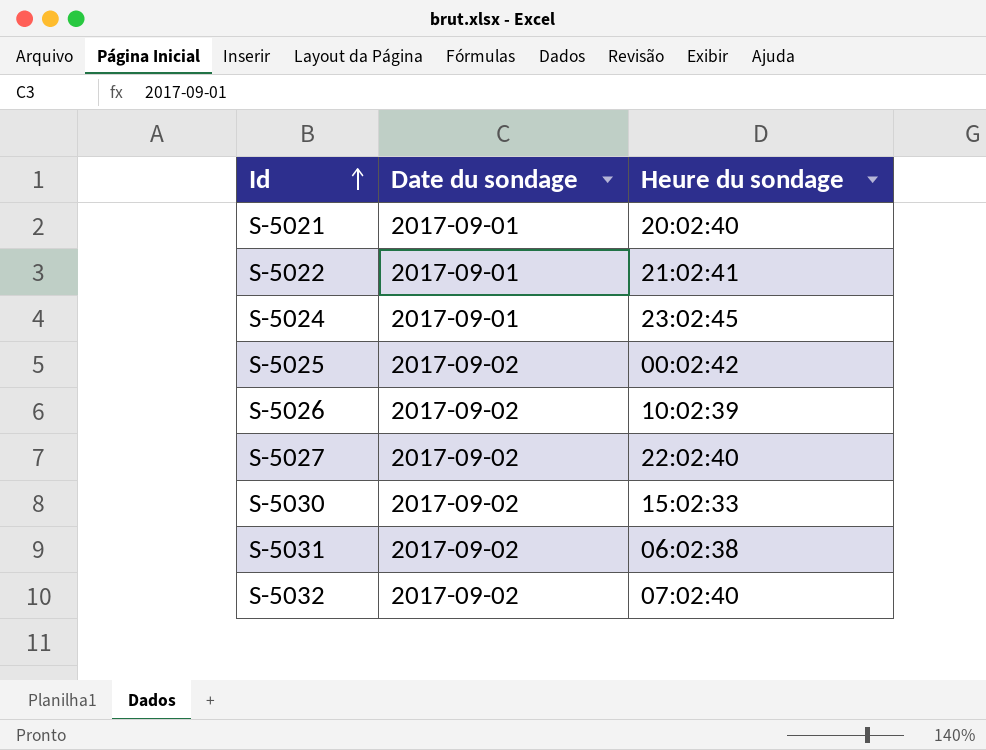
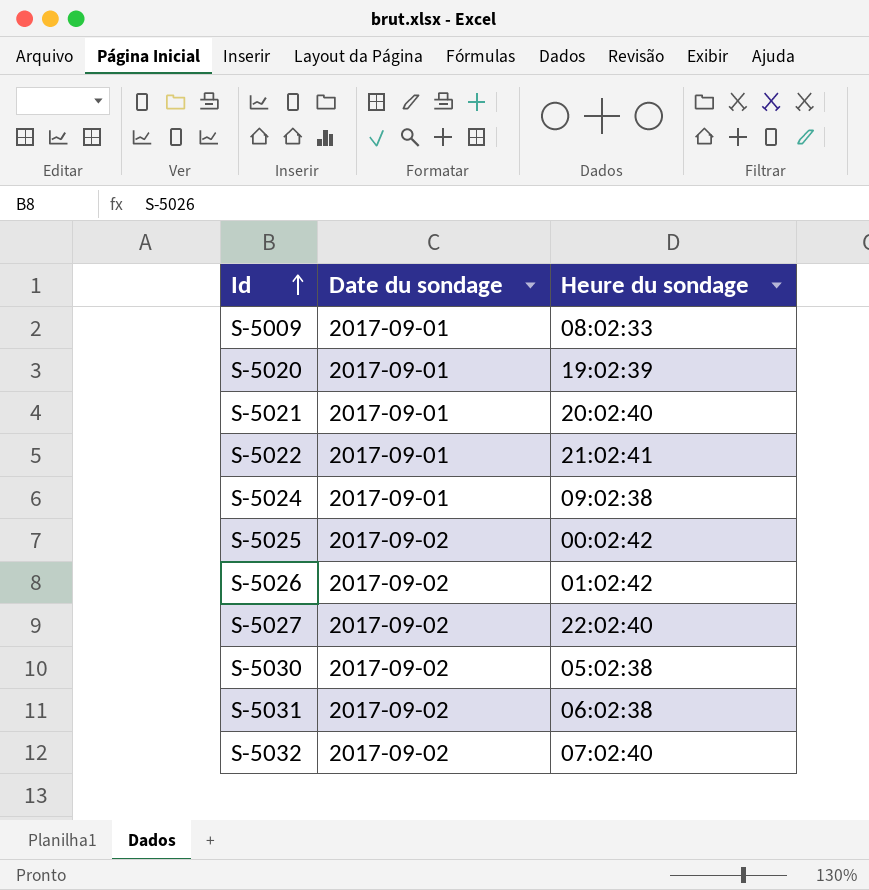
row S-5009: none -> 2017-09-01 | 08:02:33
row S-5020: none -> 2017-09-01 | 19:02:39
S-5024 | Heure du sondage: 23:02:45 -> 09:02:38
S-5026 | Heure du sondage: 10:02:39 -> 01:02:42
S-5030 | Heure du sondage: 15:02:33 -> 05:02:38

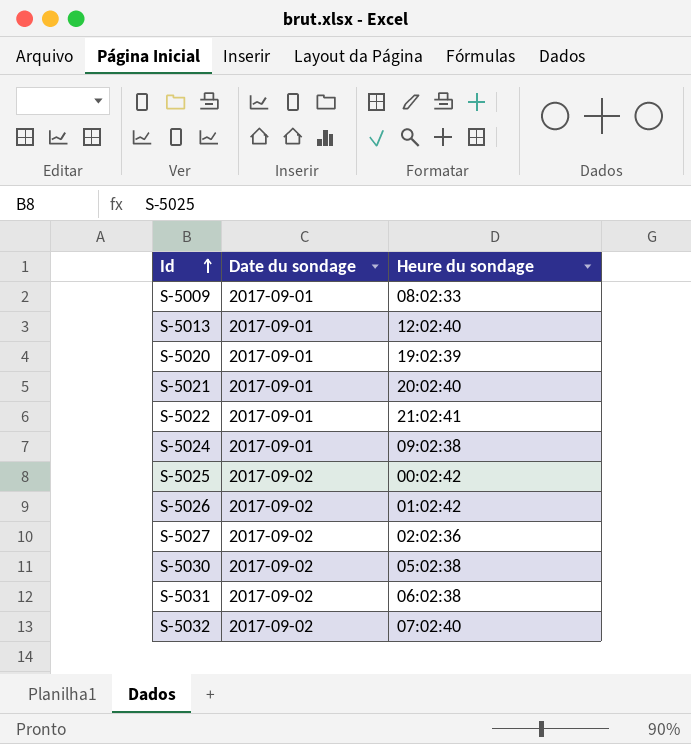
row S-5013: none -> 2017-09-01 | 12:02:40
S-5027 | Heure du sondage: 22:02:40 -> 02:02:36

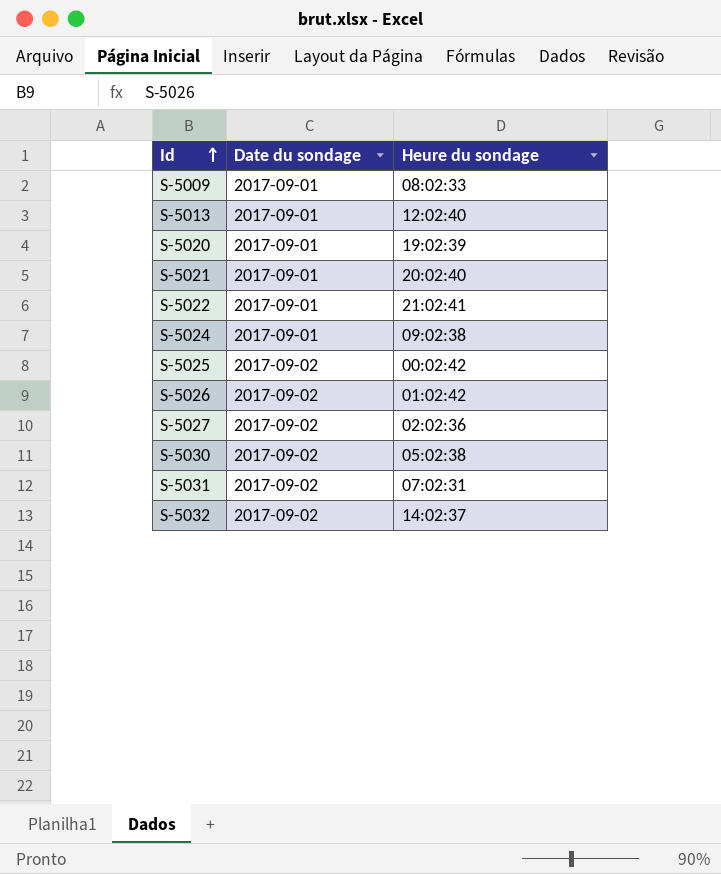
S-5031 | Heure du sondage: 06:02:38 -> 07:02:31
S-5032 | Heure du sondage: 07:02:40 -> 14:02:37

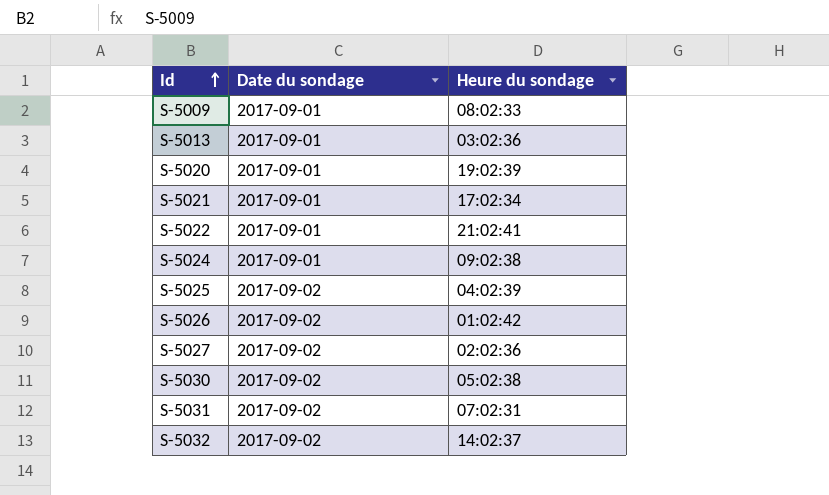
S-5013 | Heure du sondage: 12:02:40 -> 03:02:36
S-5021 | Heure du sondage: 20:02:40 -> 17:02:34
S-5025 | Heure du sondage: 00:02:42 -> 04:02:39

